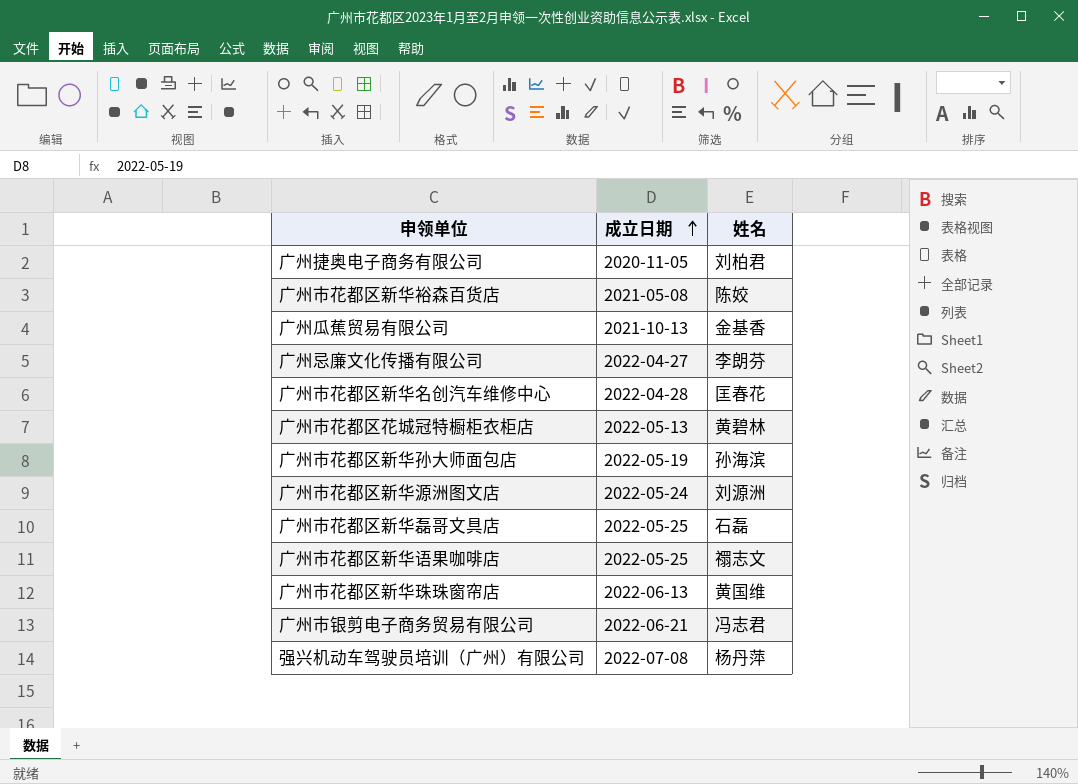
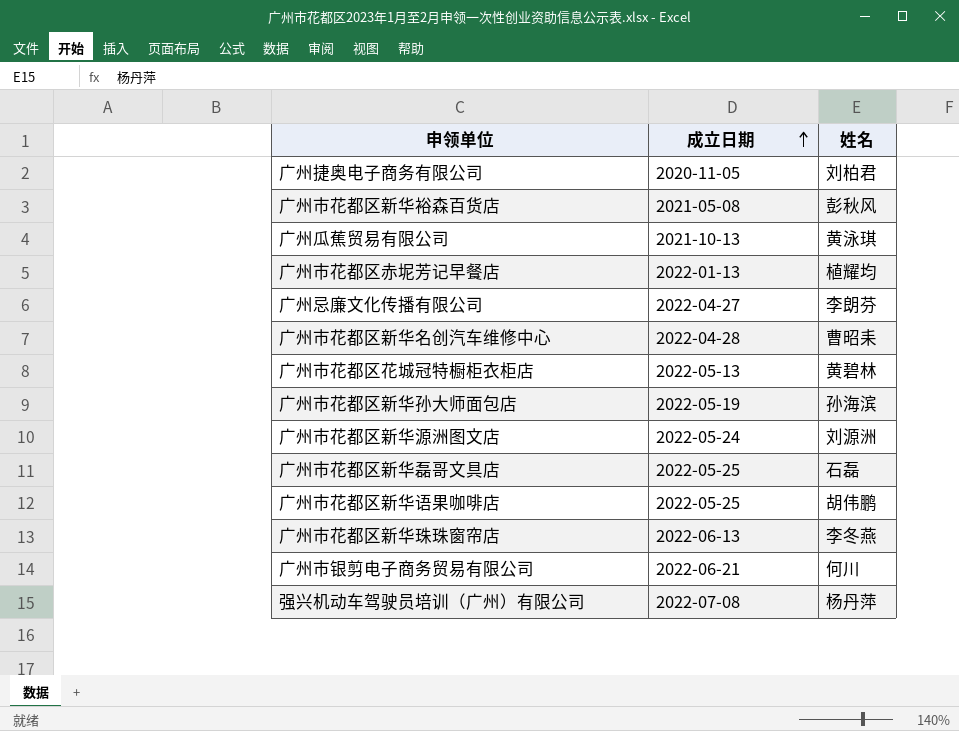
广州市花都区新华裕森百货店 | 姓名: 陈姣 -> 彭秋风
广州瓜蕉贸易有限公司 | 姓名: 金基香 -> 黄泳琪
row 广州市花都区赤坭芳记早餐店: none -> 2022-01-13 | 植耀均
广州市花都区新华名创汽车维修中心 | 姓名: 匡春花 -> 曹昭耒
广州市花都区新华语果咖啡店 | 姓名: 禤志文 -> 胡伟鹏
广州市花都区新华珠珠窗帘店 | 姓名: 黄国维 -> 李冬燕
广州市银剪电子商务贸易有限公司 | 姓名: 冯志君 -> 何川

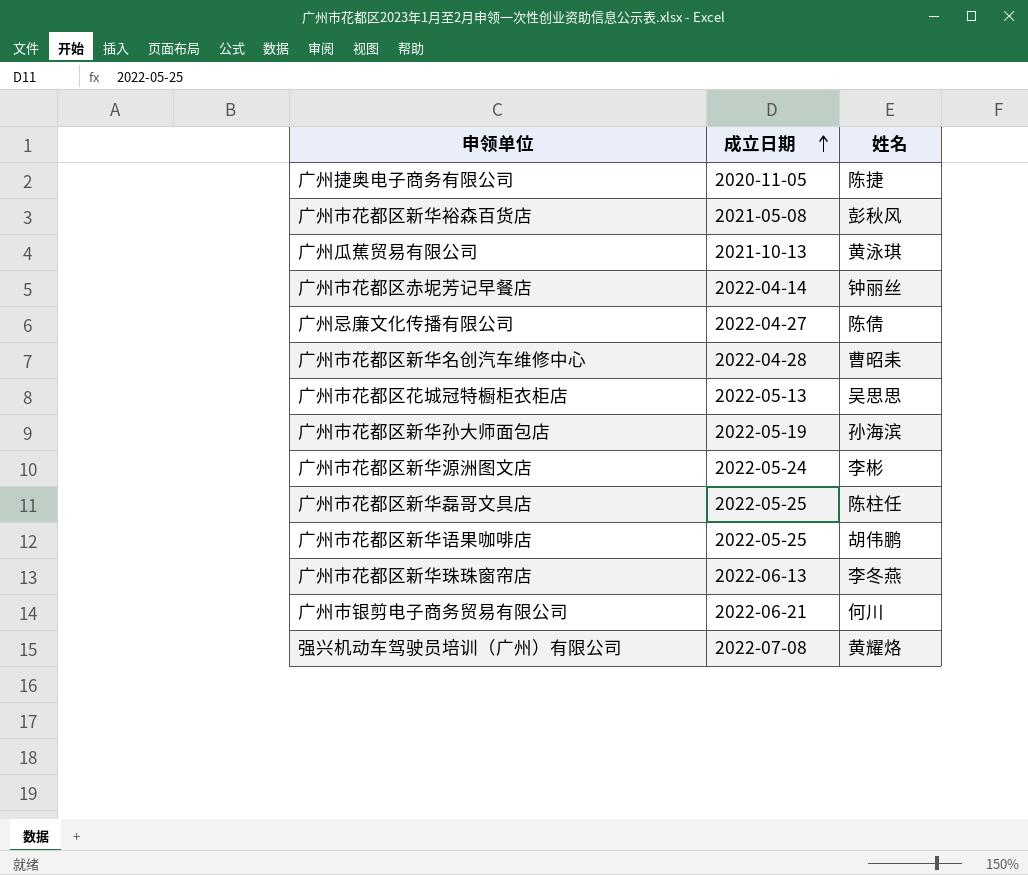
广州捷奥电子商务有限公司 | 姓名: 刘柏君 -> 陈捷
广州市花都区赤坭芳记早餐店 | 成立日期: 2022-01-13 -> 2022-04-14
广州市花都区赤坭芳记早餐店 | 姓名: 植耀均 -> 钟丽丝
广州忌廉文化传播有限公司 | 姓名: 李朗芬 -> 陈倩
广州市花都区花城冠特橱柜衣柜店 | 姓名: 黄碧林 -> 吴思思
广州市花都区新华源洲图文店 | 姓名: 刘源洲 -> 李彬
广州市花都区新华磊哥文具店 | 姓名: 石磊 -> 陈柱任
强兴机动车驾驶员培训（广州）有限公司 | 姓名: 杨丹萍 -> 黄耀烙

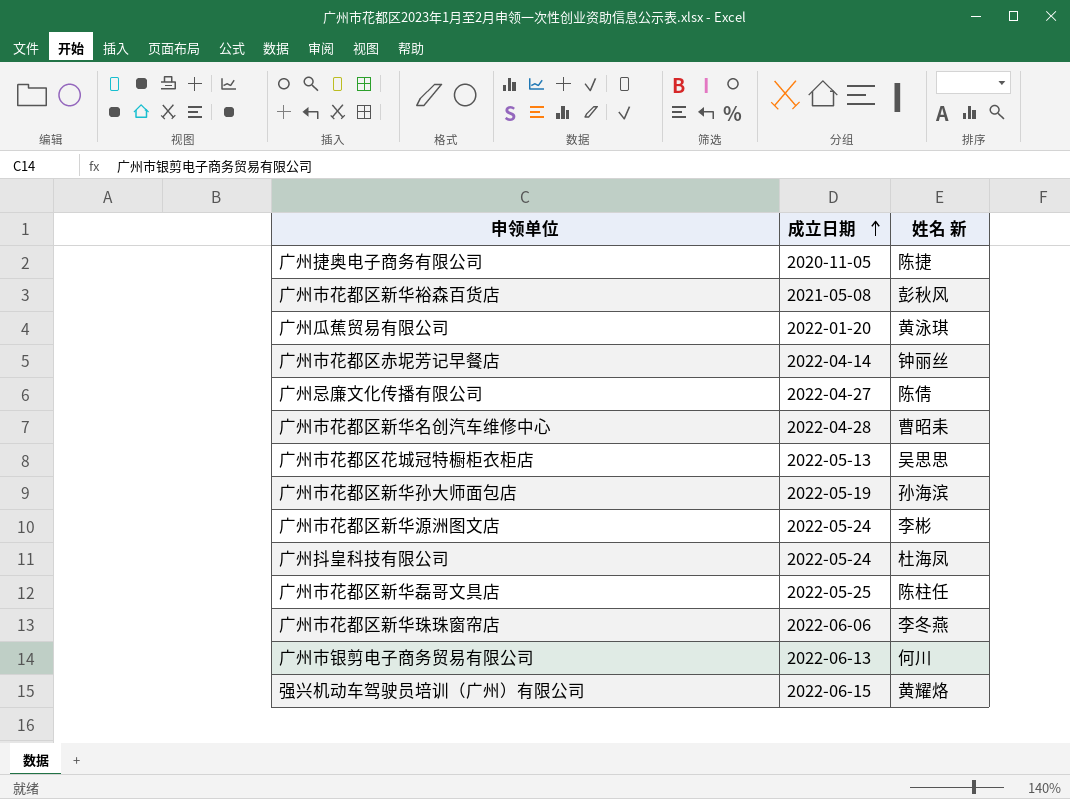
column name: 姓名 -> 姓名 新
row 广州市花都区新华语果咖啡店: 2022-05-25 | 胡伟鹏 -> none
广州瓜蕉贸易有限公司 | 成立日期: 2021-10-13 -> 2022-01-20
row 广州抖皇科技有限公司: none -> 2022-05-24 | 杜海凤
广州市花都区新华珠珠窗帘店 | 成立日期: 2022-06-13 -> 2022-06-06
广州市银剪电子商务贸易有限公司 | 成立日期: 2022-06-21 -> 2022-06-13
强兴机动车驾驶员培训（广州）有限公司 | 成立日期: 2022-07-08 -> 2022-06-15

